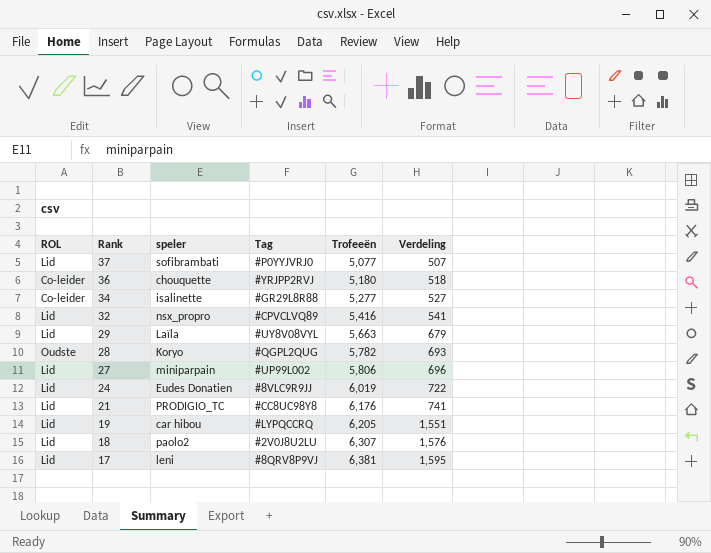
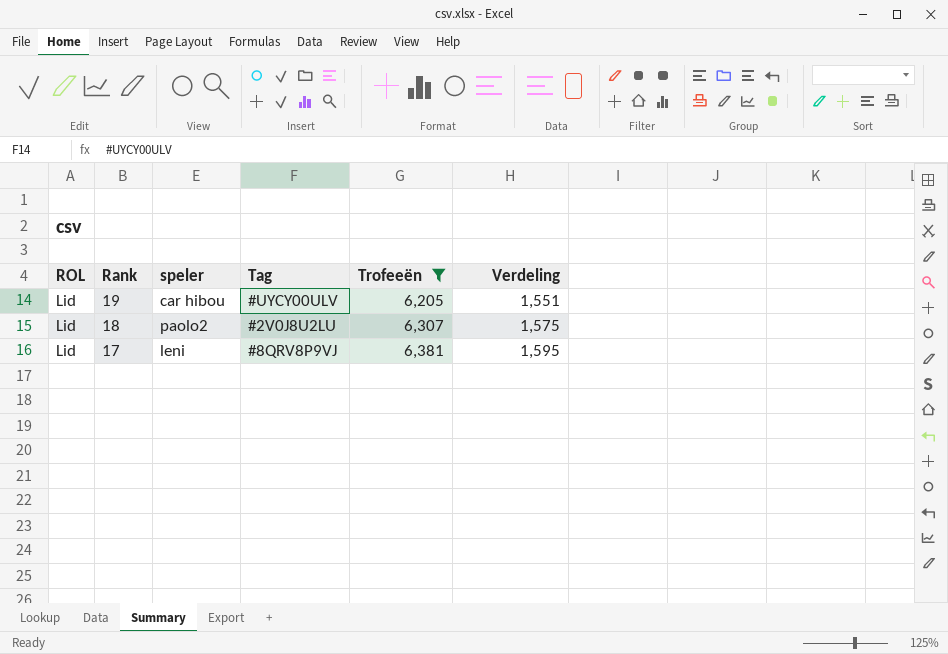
filter: none -> Trofeeën >= 6,205
19 | Tag: #LYPQCCRQ -> #UYCY00ULV
18 | Verdeling: 1,576 -> 1,575

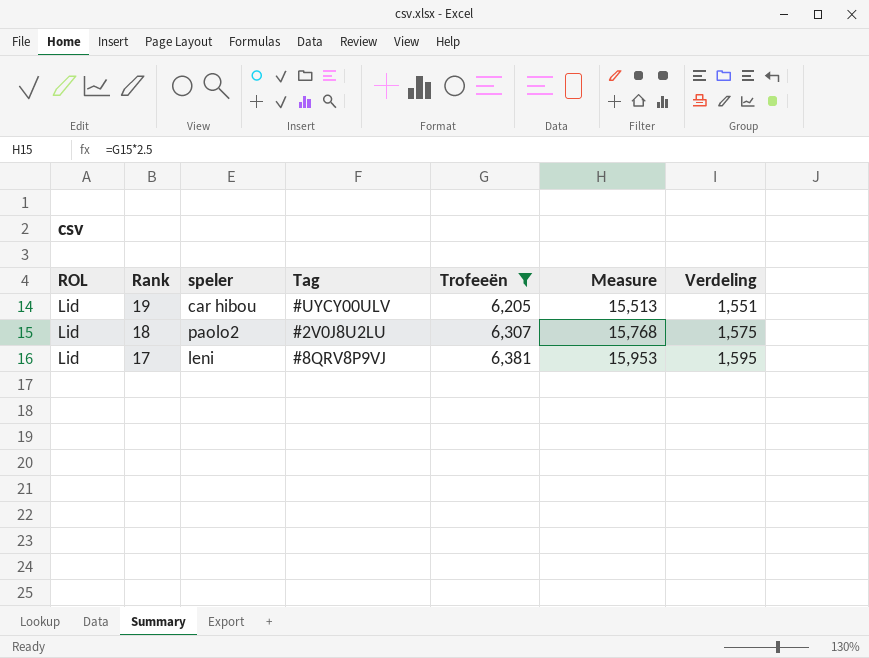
column Measure | formula: none -> [Trofeeën] * 2.5

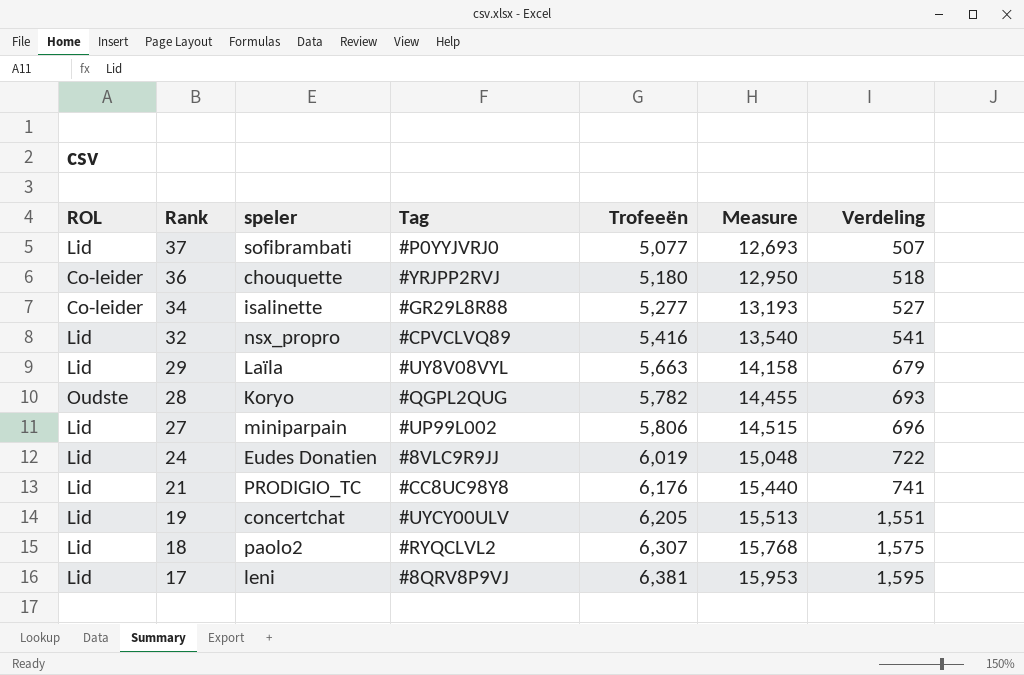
filter: Trofeeën >= 6,205 -> none
19 | speler: car hibou -> concertchat
18 | Tag: #2V0J8U2LU -> #RYQCLVL2

